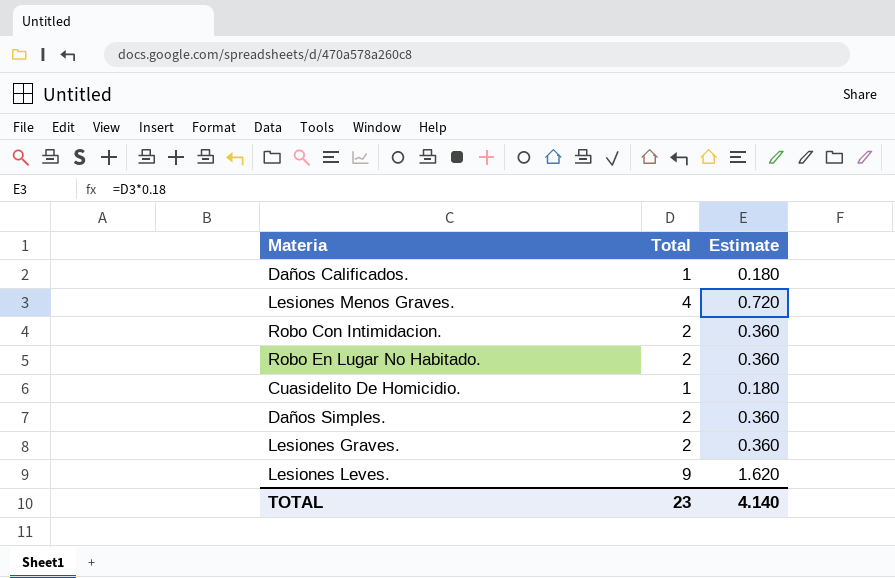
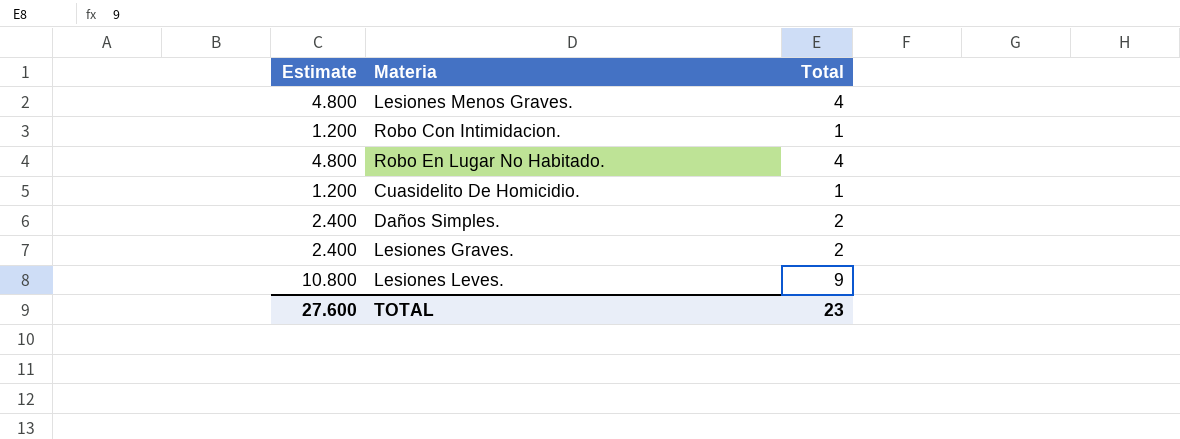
column Estimate | formula: [Total] * 0.18 -> [Total] * 1.2
column Estimate | position: 3 -> 1
row Daños Calificados.: 1 | 0.180 -> none
Robo Con Intimidacion. | Total: 2 -> 1
Robo En Lugar No Habitado. | Total: 2 -> 4
TOTAL | Estimate: 4.140 -> 27.600

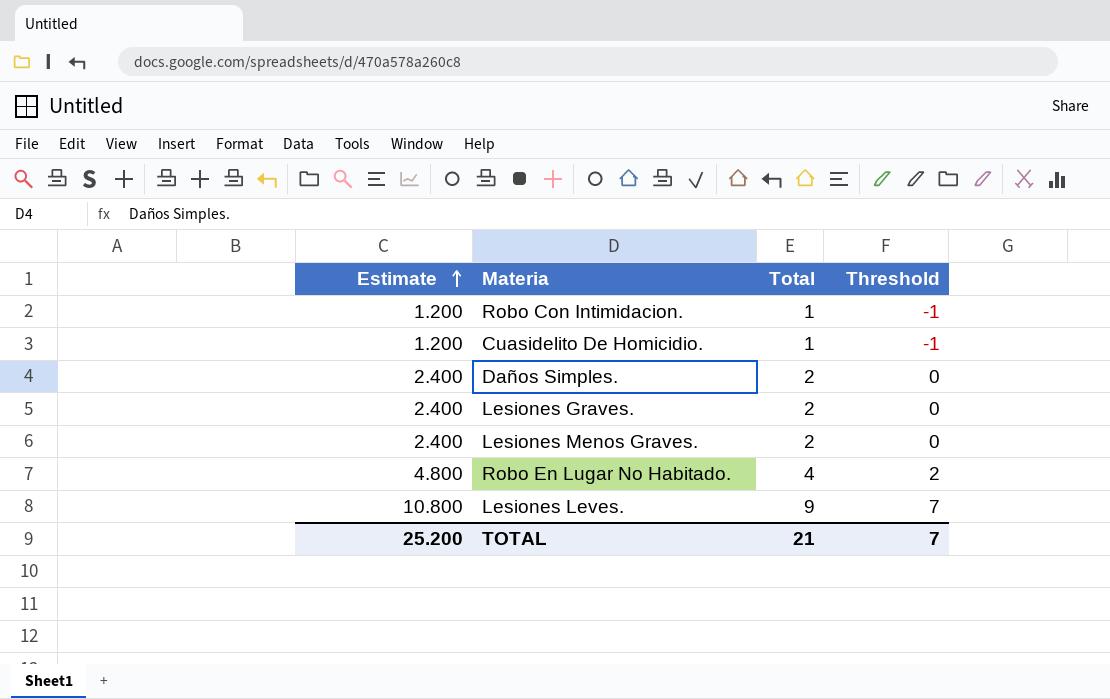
row order: none -> Estimate ascending
column Threshold | formula: none -> [Total] - 2
Lesiones Menos Graves. | Estimate: 4.800 -> 2.400
Lesiones Menos Graves. | Total: 4 -> 2
TOTAL | Estimate: 27.600 -> 25.200
TOTAL | Total: 23 -> 21

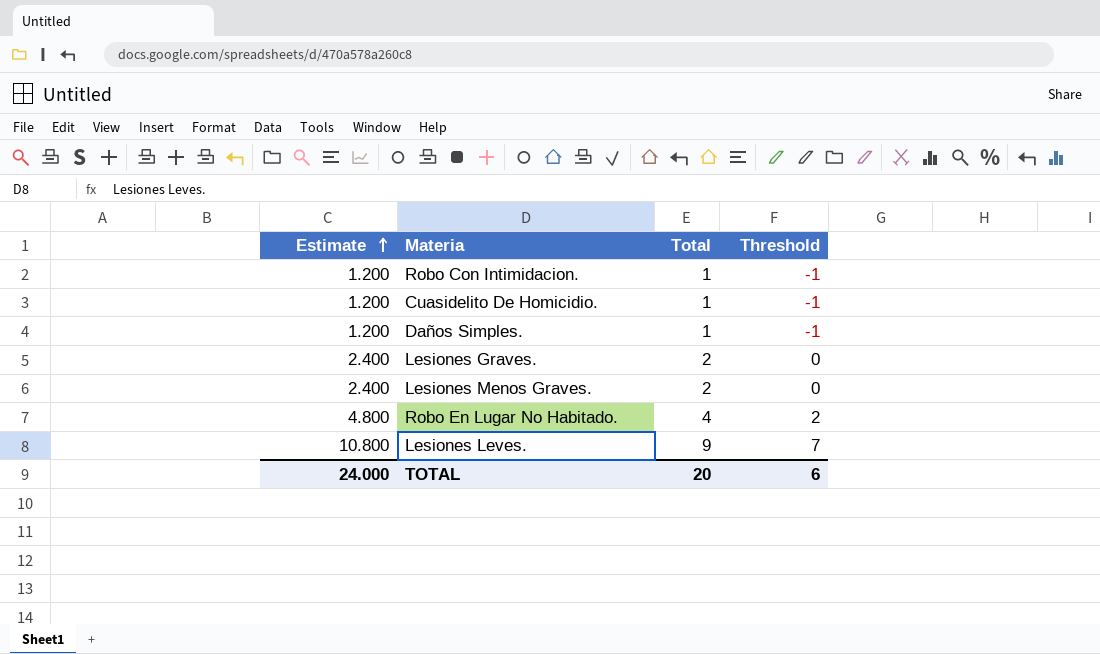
Daños Simples. | Estimate: 2.400 -> 1.200
Daños Simples. | Total: 2 -> 1
Daños Simples. | Threshold: 0 -> -1
TOTAL | Estimate: 25.200 -> 24.000
TOTAL | Total: 21 -> 20
TOTAL | Threshold: 7 -> 6

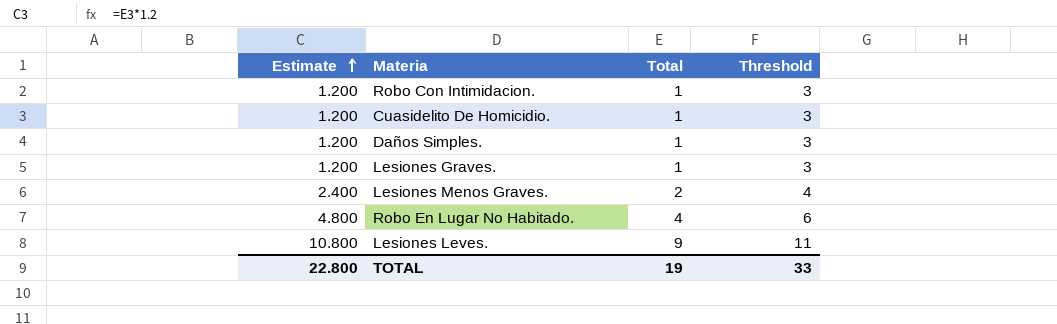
column Threshold | formula: [Total] - 2 -> [Total] + 2
Lesiones Graves. | Estimate: 2.400 -> 1.200
Lesiones Graves. | Total: 2 -> 1
TOTAL | Estimate: 24.000 -> 22.800
TOTAL | Total: 20 -> 19
TOTAL | Threshold: 6 -> 33

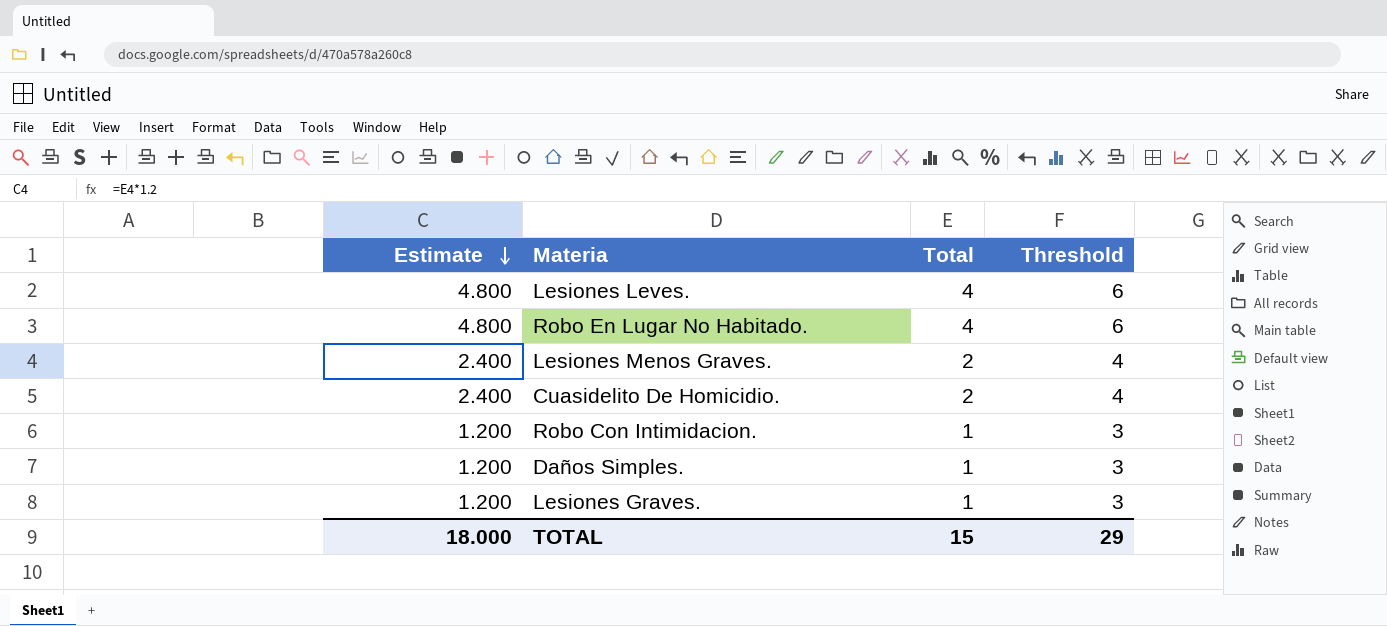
row order: Estimate ascending -> Estimate descending
Lesiones Leves. | Estimate: 10.800 -> 4.800
Lesiones Leves. | Total: 9 -> 4
Lesiones Leves. | Threshold: 11 -> 6
Cuasidelito De Homicidio. | Estimate: 1.200 -> 2.400
Cuasidelito De Homicidio. | Total: 1 -> 2
Cuasidelito De Homicidio. | Threshold: 3 -> 4
TOTAL | Estimate: 22.800 -> 18.000
TOTAL | Total: 19 -> 15
TOTAL | Threshold: 33 -> 29

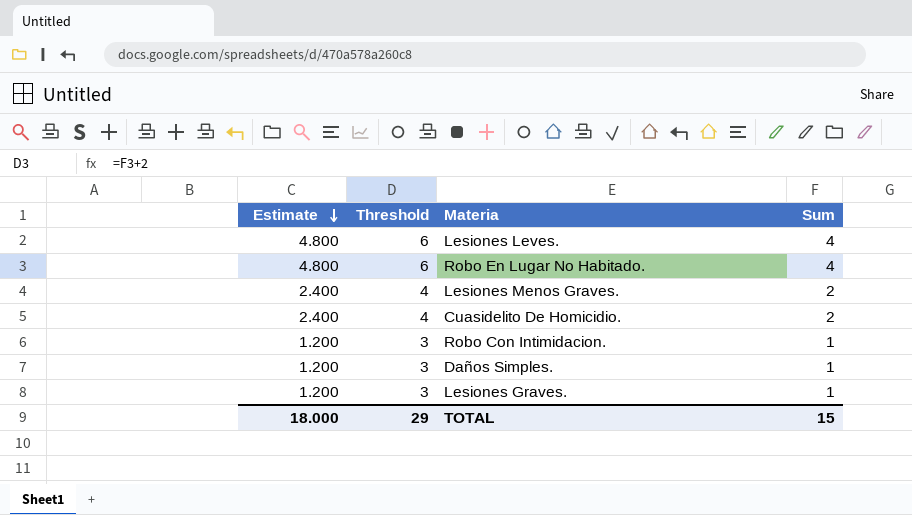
column Threshold | position: 4 -> 2
column name: Total -> Sum

